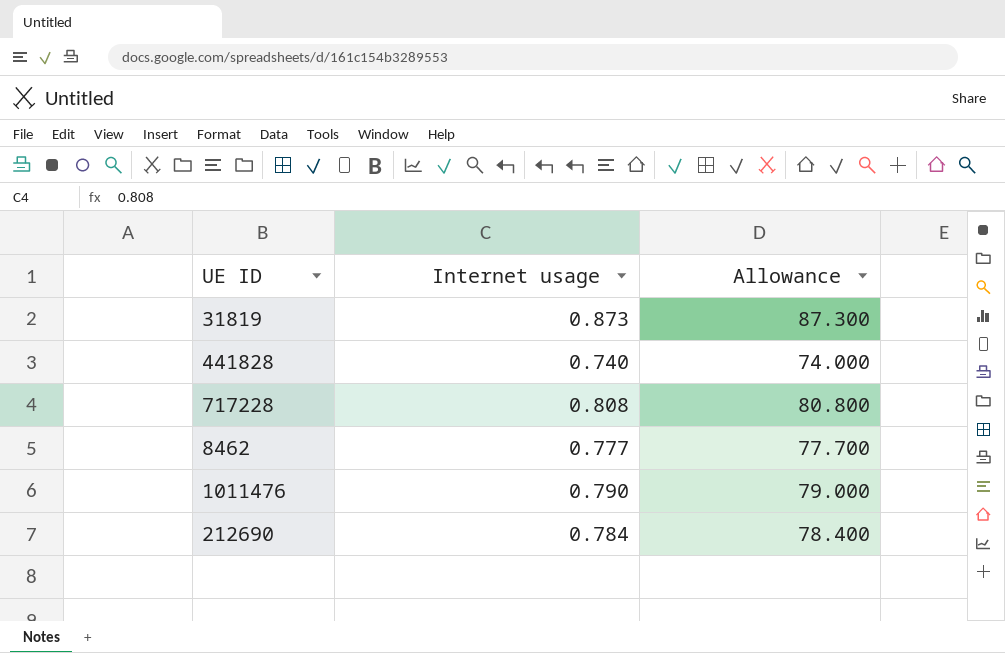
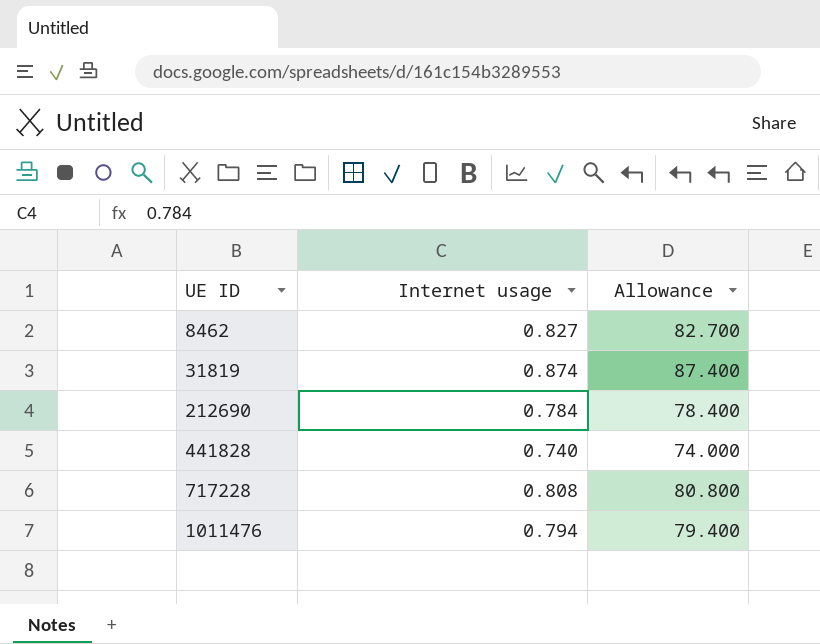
row order: none -> UE ID ascending
8462 | Internet usage: 0.777 -> 0.827
8462 | Allowance: 77.700 -> 82.700
31819 | Internet usage: 0.873 -> 0.874
31819 | Allowance: 87.300 -> 87.400
1011476 | Internet usage: 0.790 -> 0.794
1011476 | Allowance: 79.000 -> 79.400

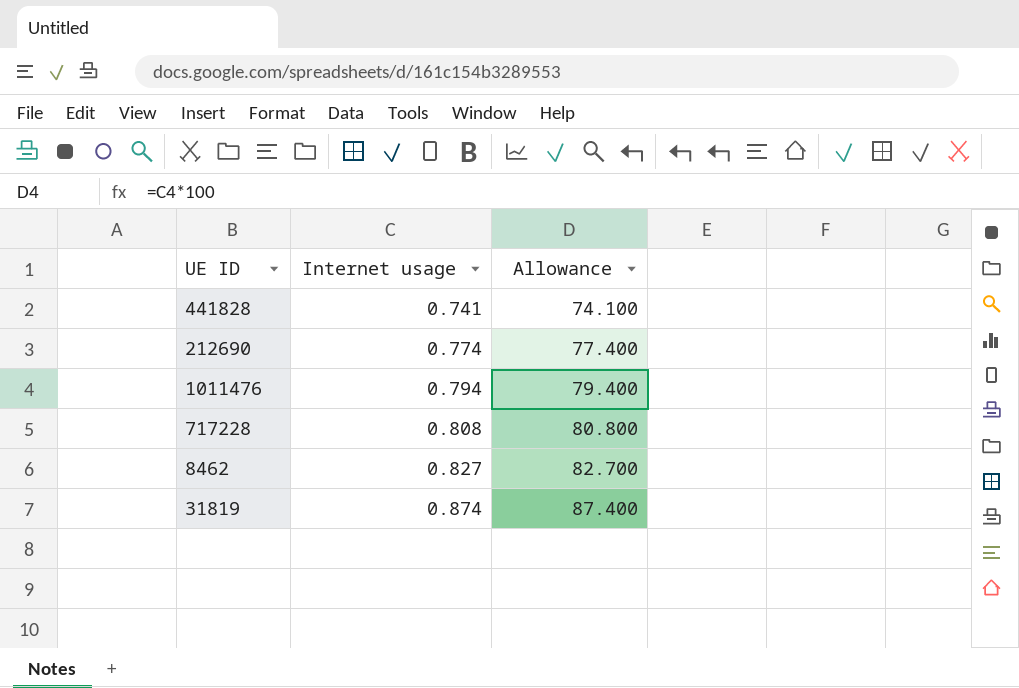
row order: UE ID ascending -> Internet usage ascending
441828 | Internet usage: 0.740 -> 0.741
441828 | Allowance: 74.000 -> 74.100
212690 | Internet usage: 0.784 -> 0.774
212690 | Allowance: 78.400 -> 77.400

